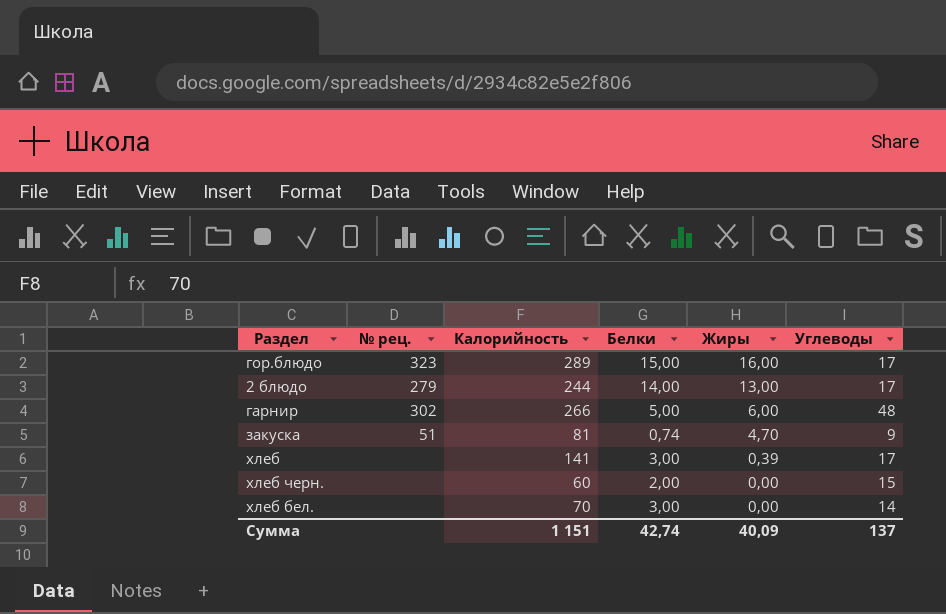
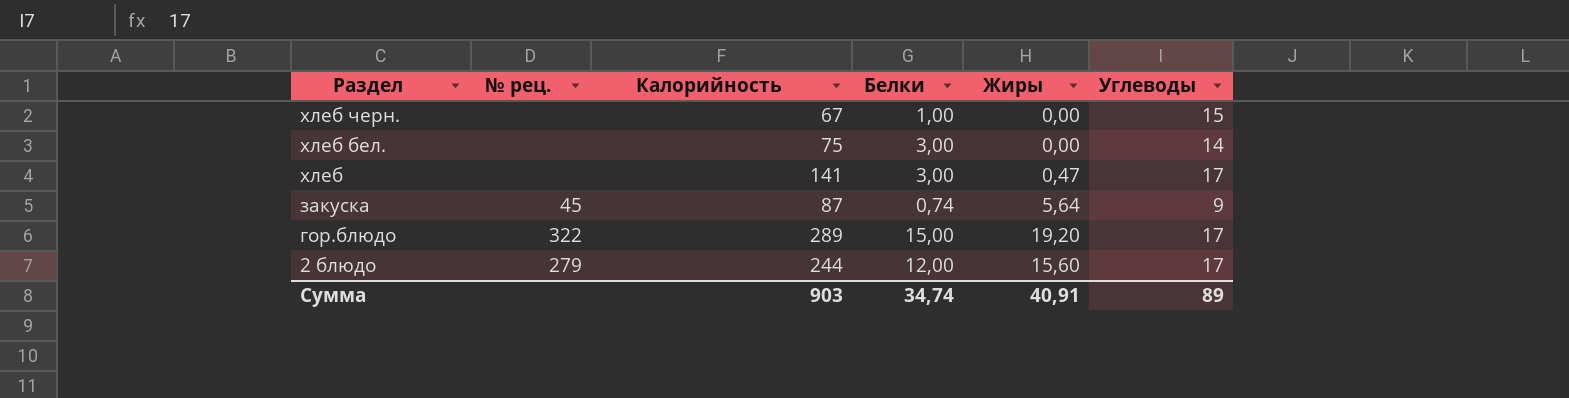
row order: Жиры descending -> Раздел descending
row гарнир: 302 | 266 | 5,00 | 6,00 | 48 -> none
хлеб черн. | Калорийность: 60 -> 67
хлеб черн. | Белки: 2,00 -> 1,00
хлеб бел. | Калорийность: 70 -> 75
хлеб | Жиры: 0,39 -> 0,47
закуска | № рец.: 51 -> 45
закуска | Калорийность: 81 -> 87
закуска | Жиры: 4,70 -> 5,64
гор.блюдо | № рец.: 323 -> 322
гор.блюдо | Жиры: 16,00 -> 19,20
2 блюдо | Белки: 14,00 -> 12,00
2 блюдо | Жиры: 13,00 -> 15,60
Сумма | Калорийность: 1 151 -> 903
Сумма | Белки: 42,74 -> 34,74
Сумма | Жиры: 40,09 -> 40,91
Сумма | Углеводы: 137 -> 89

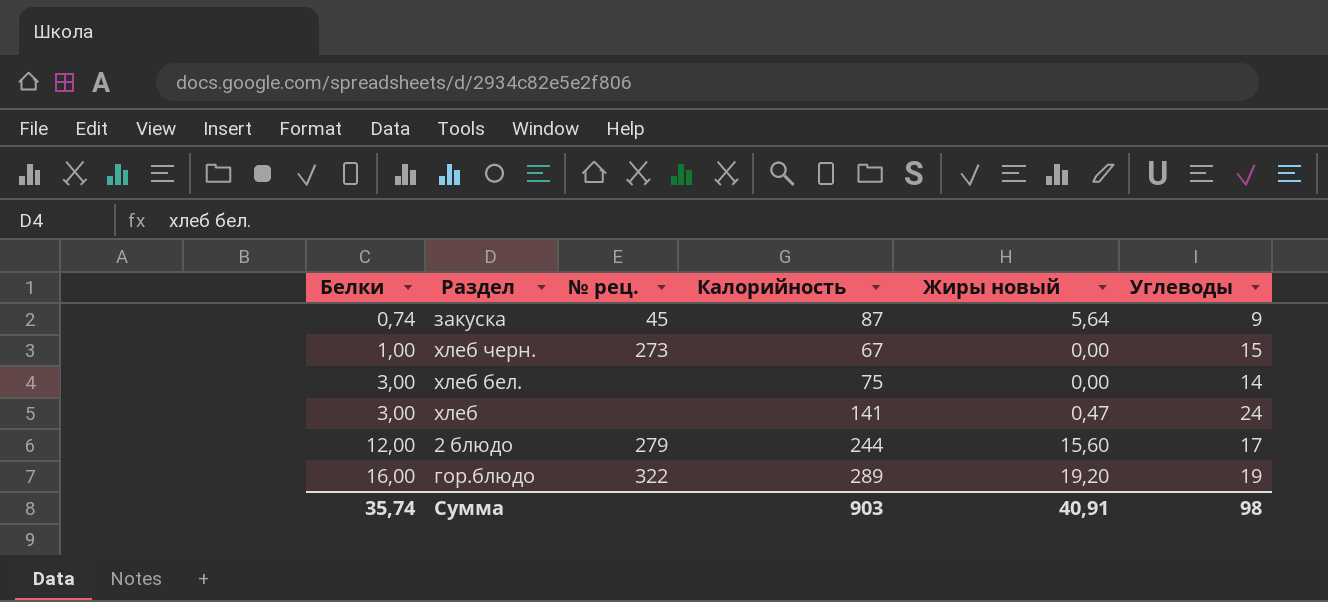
row order: Раздел descending -> Белки ascending
column Белки | position: 4 -> 1
column name: Жиры -> Жиры новый
хлеб черн. | № рец.: none -> 273
хлеб | Углеводы: 17 -> 24
гор.блюдо | Белки: 15,00 -> 16,00
гор.блюдо | Углеводы: 17 -> 19
Сумма | Белки: 34,74 -> 35,74
Сумма | Углеводы: 89 -> 98

